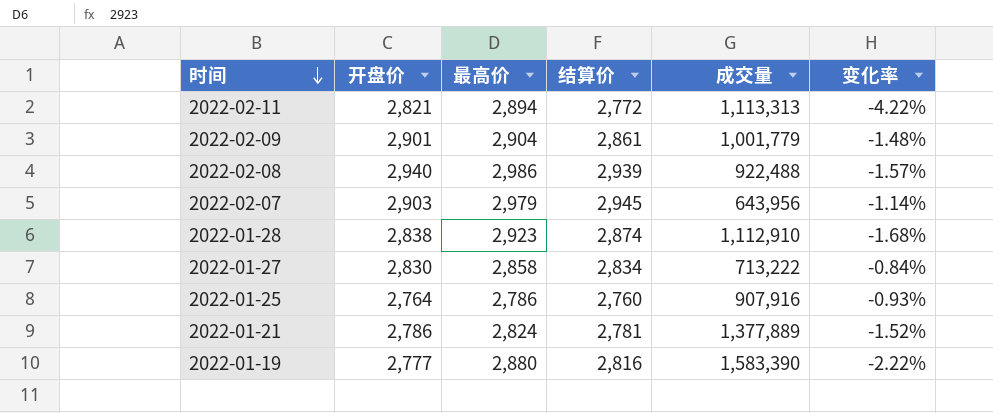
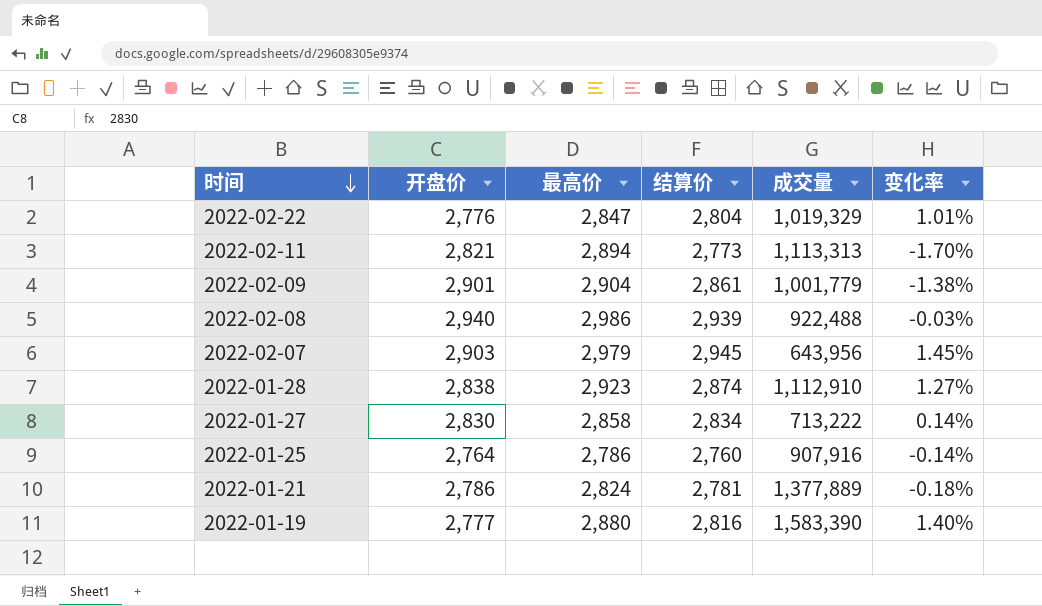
column 变化率 | formula: ([结算价] - [最高价]) / [最高价] -> ([结算价] - [开盘价]) / [开盘价]
row 2022-02-22: none -> 2,776 | 2,847 | 2,804 | 1,019,329 | 1.01%
2022-02-11 | 结算价: 2,772 -> 2,773

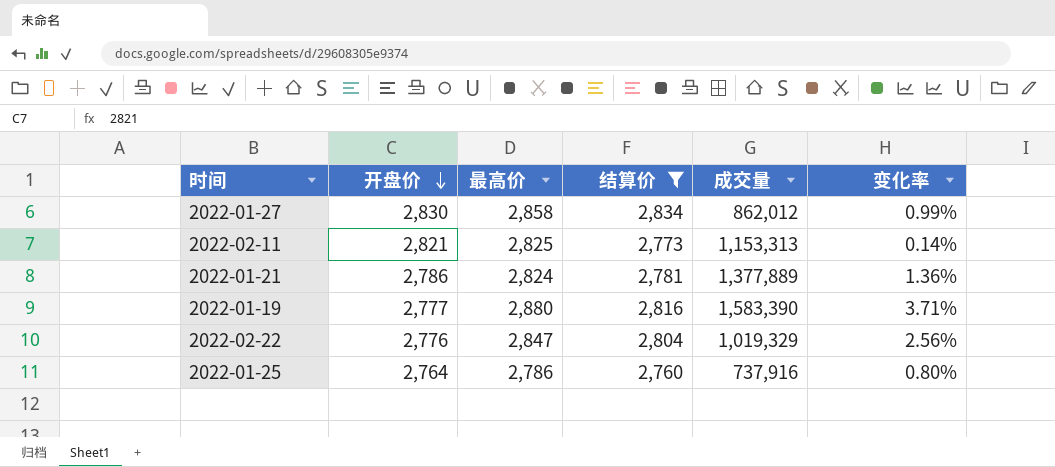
filter: none -> 结算价 <= 2,834
row order: 时间 descending -> 开盘价 descending
column 变化率 | formula: ([结算价] - [开盘价]) / [开盘价] -> ([最高价] - [开盘价]) / [开盘价]
2022-01-27 | 成交量: 713,222 -> 862,012
2022-02-11 | 最高价: 2,894 -> 2,825
2022-02-11 | 成交量: 1,113,313 -> 1,153,313
2022-01-25 | 成交量: 907,916 -> 737,916

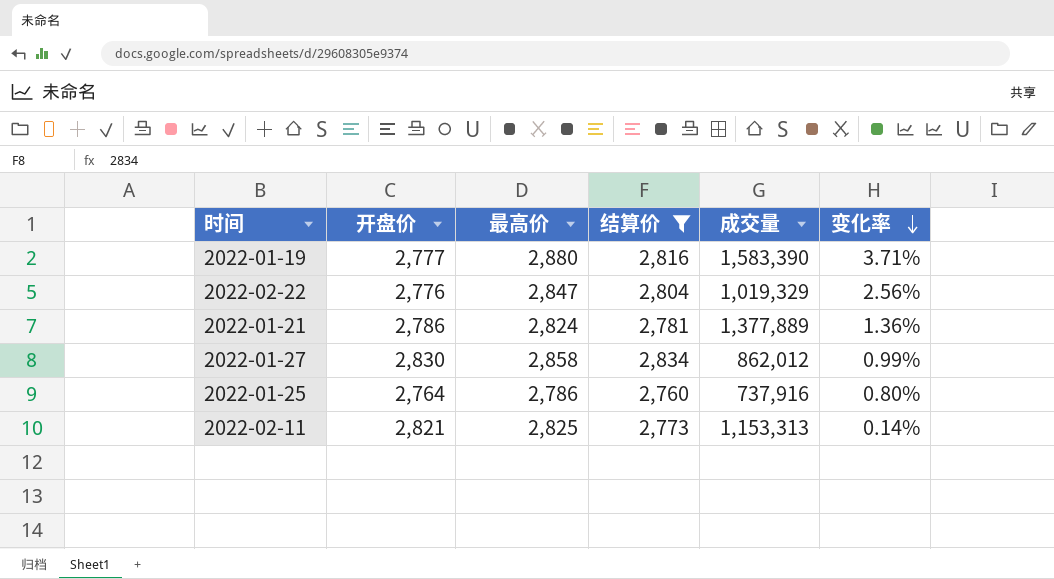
row order: 开盘价 descending -> 变化率 descending

